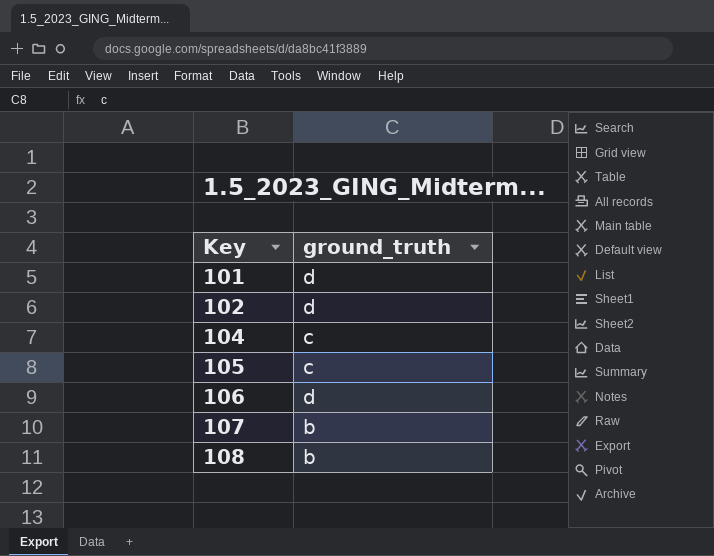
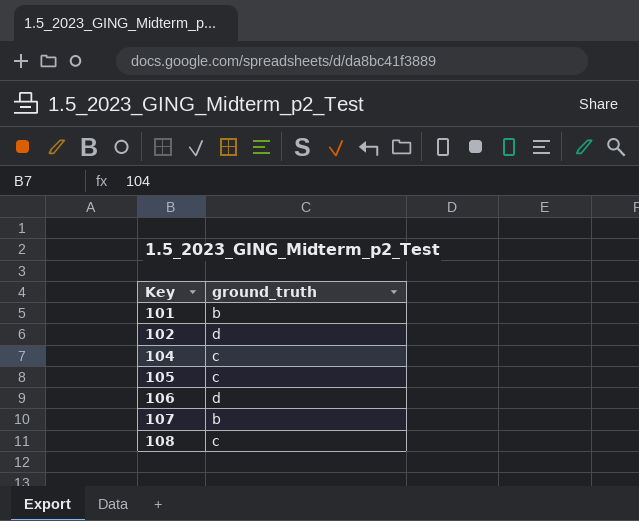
101 | ground_truth: d -> b
108 | ground_truth: b -> c

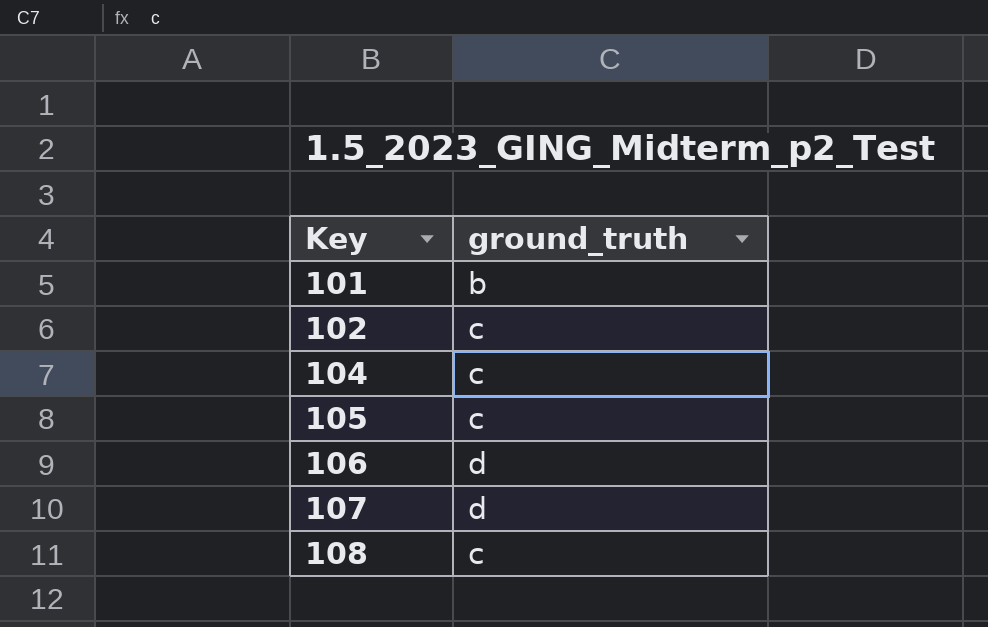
102 | ground_truth: d -> c
107 | ground_truth: b -> d

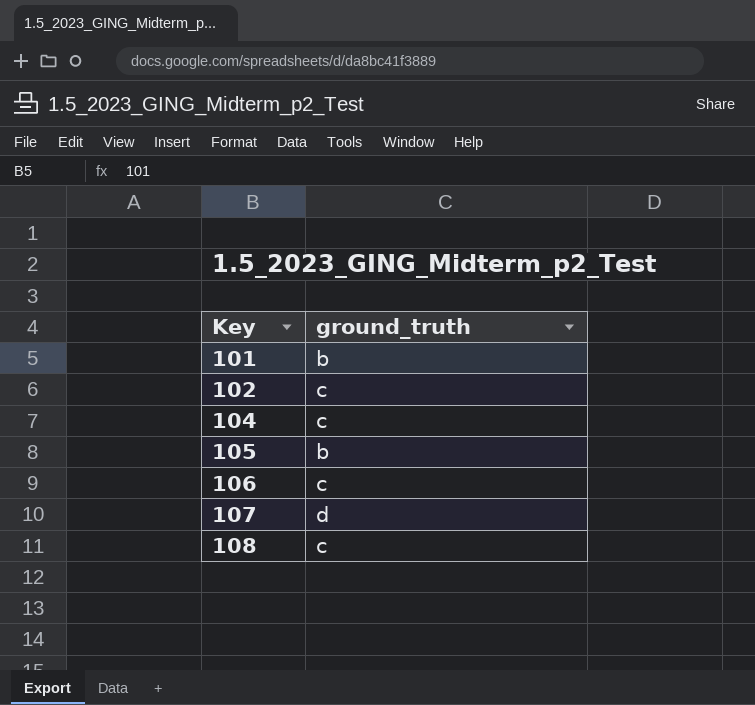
105 | ground_truth: c -> b
106 | ground_truth: d -> c

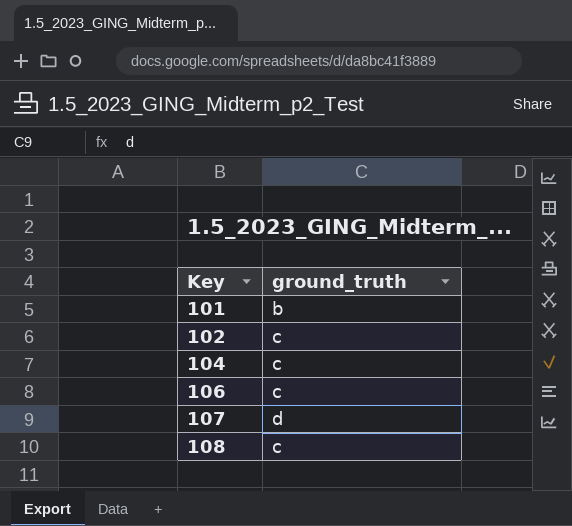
row 105: b -> none

